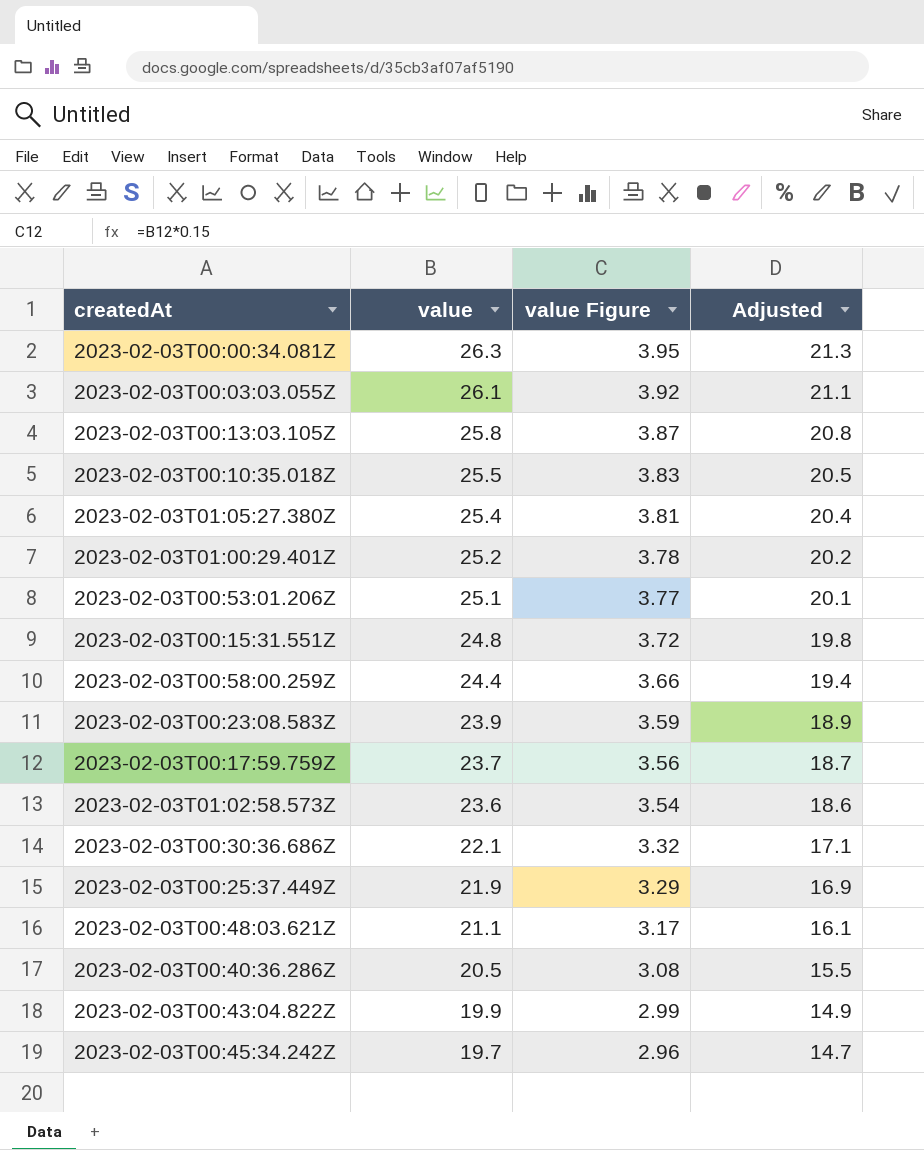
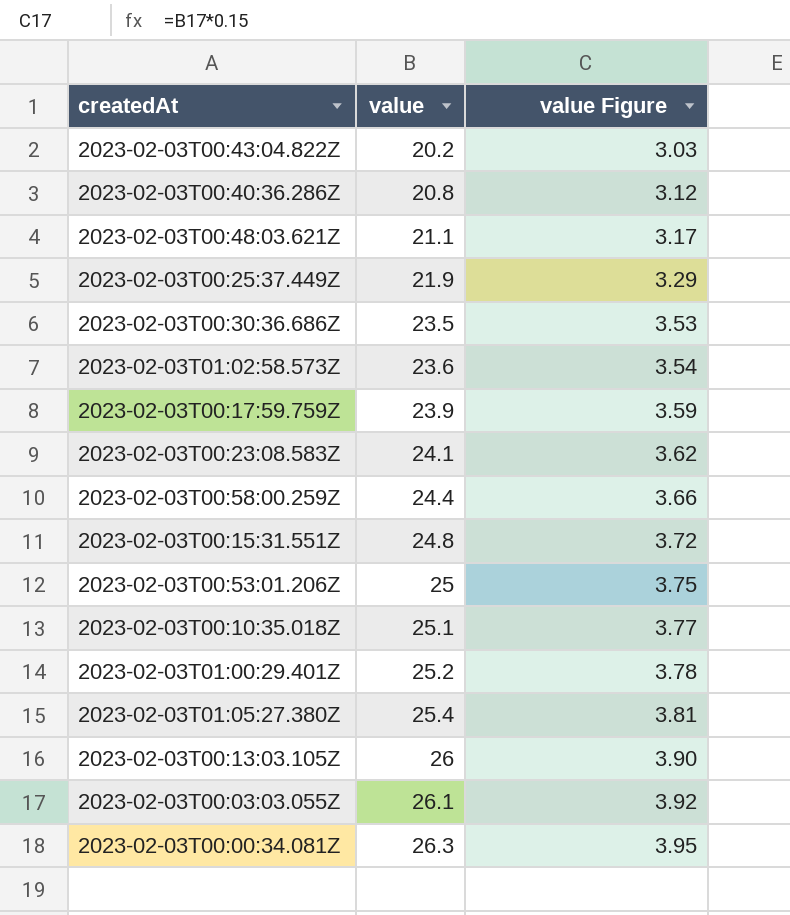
row order: value descending -> value ascending
column Adjusted | formula: [value] - 5 -> none
row 2023-02-03T00:45:34.242Z: 19.7 | 2.96 | 14.7 -> none
2023-02-03T00:43:04.822Z | value: 19.9 -> 20.2
2023-02-03T00:43:04.822Z | value Figure: 2.99 -> 3.03
2023-02-03T00:40:36.286Z | value: 20.5 -> 20.8
2023-02-03T00:40:36.286Z | value Figure: 3.08 -> 3.12
2023-02-03T00:30:36.686Z | value: 22.1 -> 23.5
2023-02-03T00:30:36.686Z | value Figure: 3.32 -> 3.53
2023-02-03T00:17:59.759Z | value: 23.7 -> 23.9
2023-02-03T00:17:59.759Z | value Figure: 3.56 -> 3.59
2023-02-03T00:23:08.583Z | value: 23.9 -> 24.1
2023-02-03T00:23:08.583Z | value Figure: 3.59 -> 3.62
2023-02-03T00:53:01.206Z | value: 25.1 -> 25
2023-02-03T00:53:01.206Z | value Figure: 3.77 -> 3.75
2023-02-03T00:10:35.018Z | value: 25.5 -> 25.1
2023-02-03T00:10:35.018Z | value Figure: 3.83 -> 3.77
2023-02-03T00:13:03.105Z | value: 25.8 -> 26
2023-02-03T00:13:03.105Z | value Figure: 3.87 -> 3.90

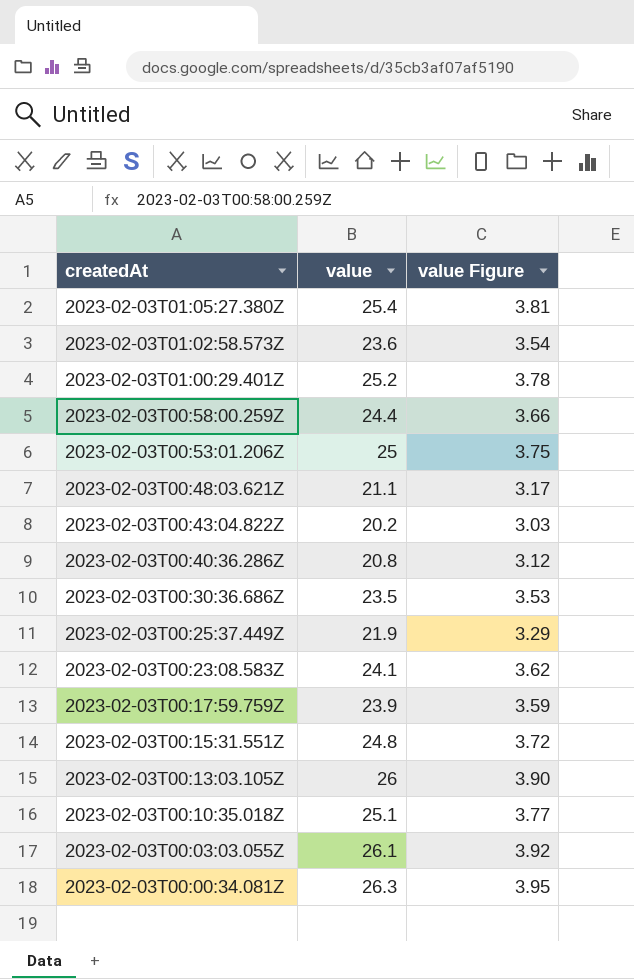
row order: value ascending -> createdAt descending

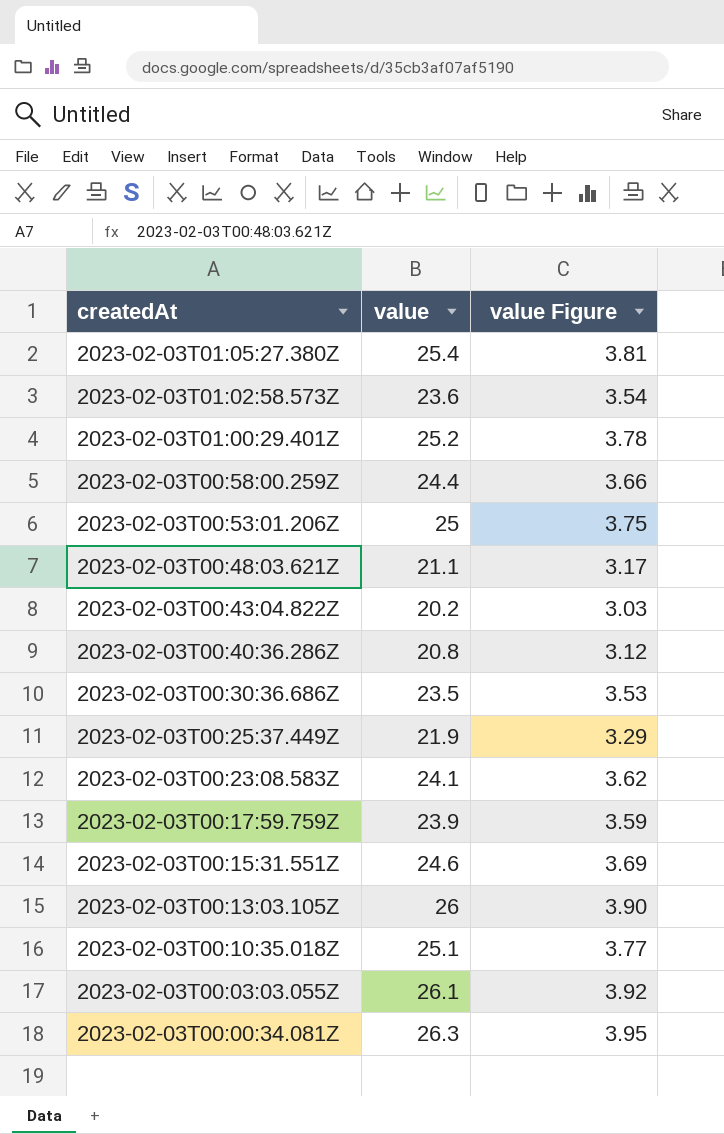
2023-02-03T00:15:31.551Z | value: 24.8 -> 24.6
2023-02-03T00:15:31.551Z | value Figure: 3.72 -> 3.69

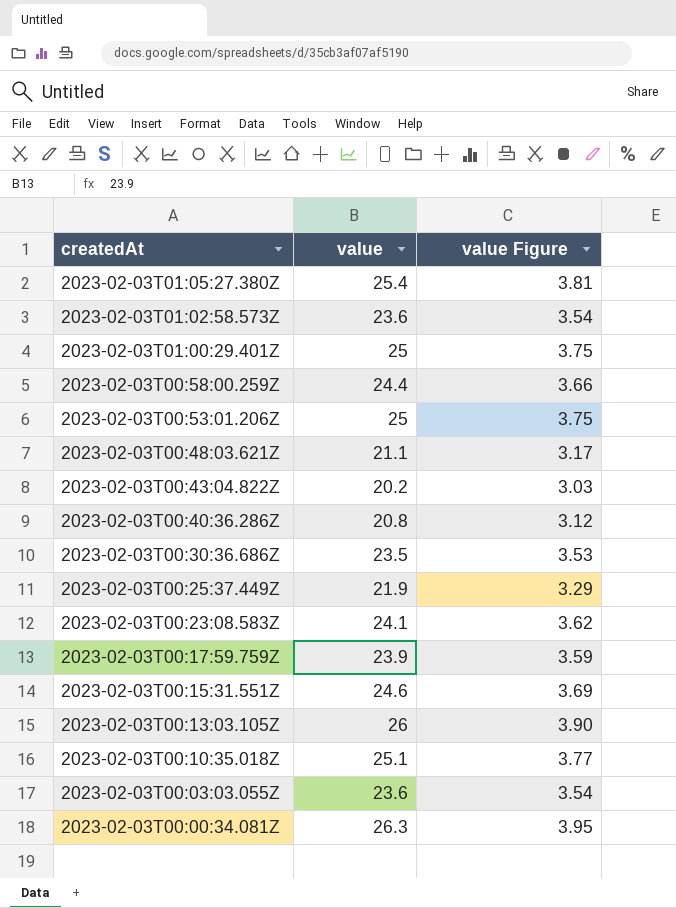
2023-02-03T01:00:29.401Z | value: 25.2 -> 25
2023-02-03T01:00:29.401Z | value Figure: 3.78 -> 3.75
2023-02-03T00:03:03.055Z | value: 26.1 -> 23.6
2023-02-03T00:03:03.055Z | value Figure: 3.92 -> 3.54

